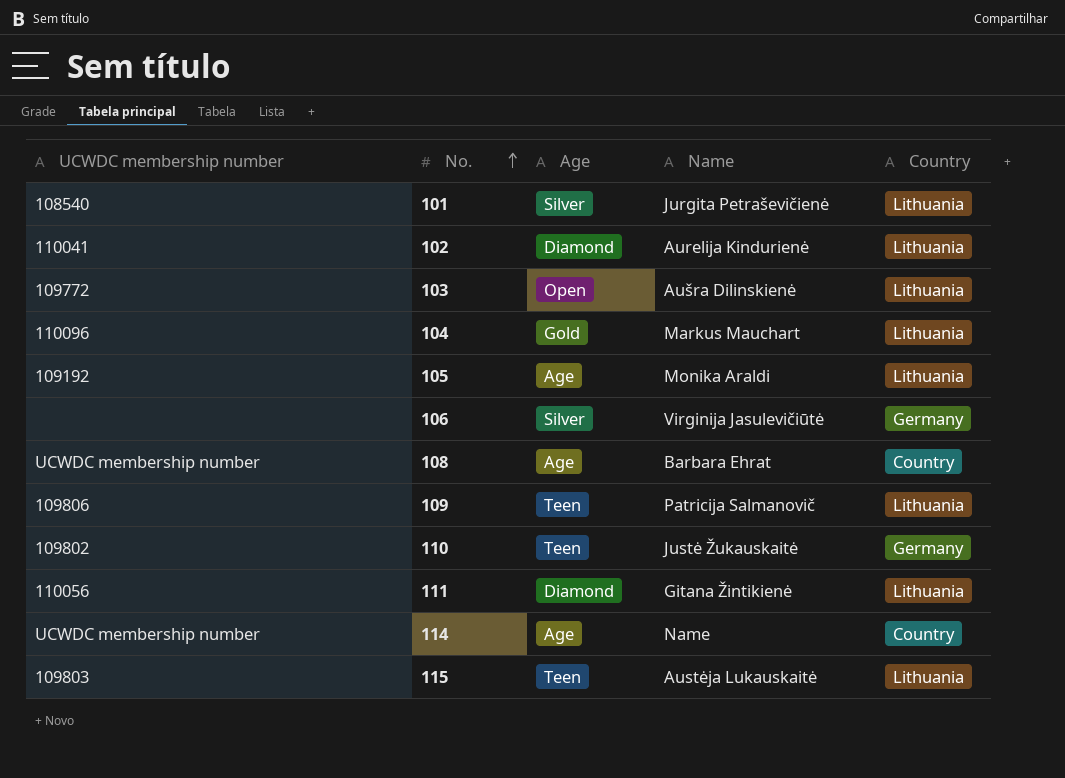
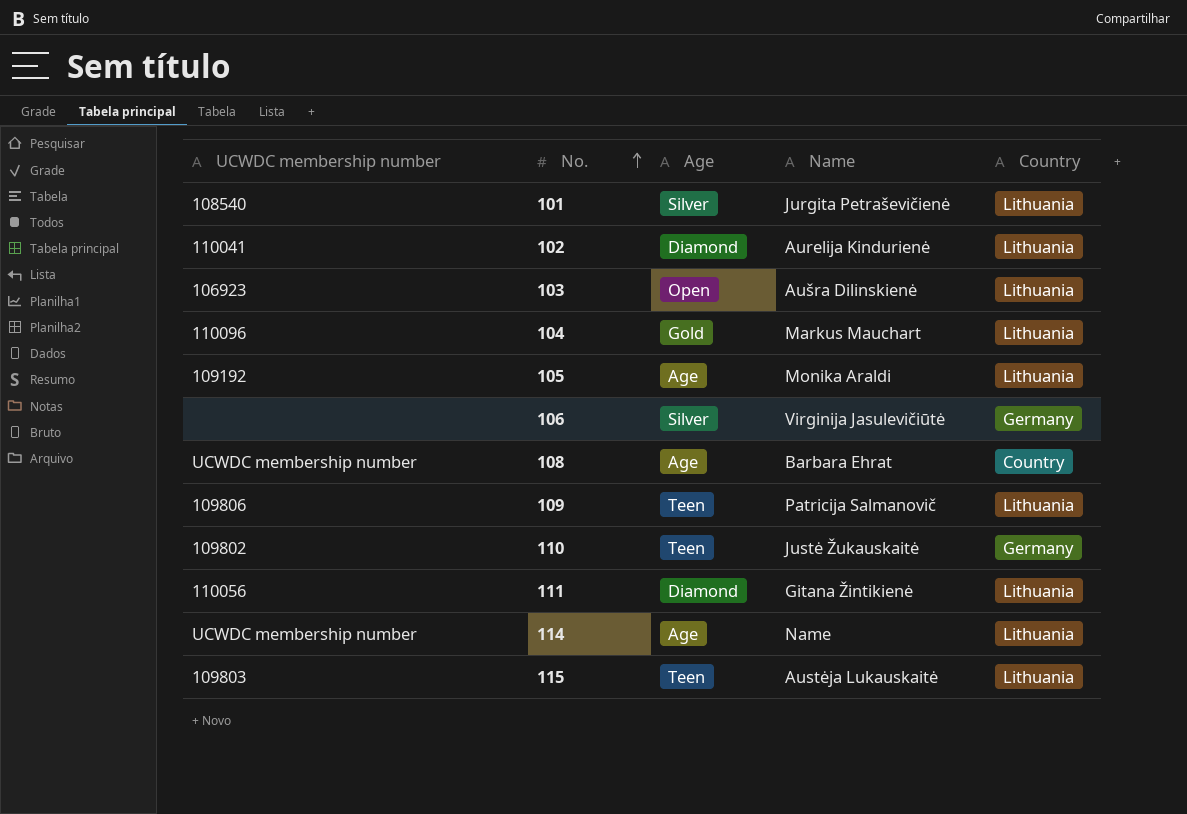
103 | UCWDC membership number: 109772 -> 106923
114 | Country: Country -> Lithuania

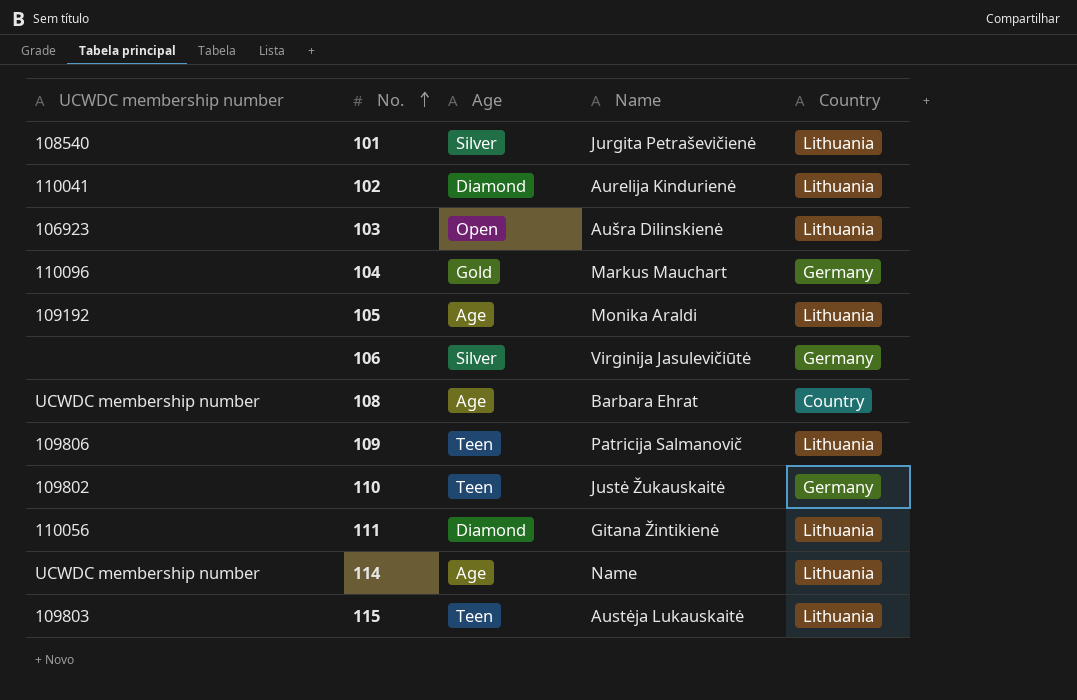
104 | Country: Lithuania -> Germany

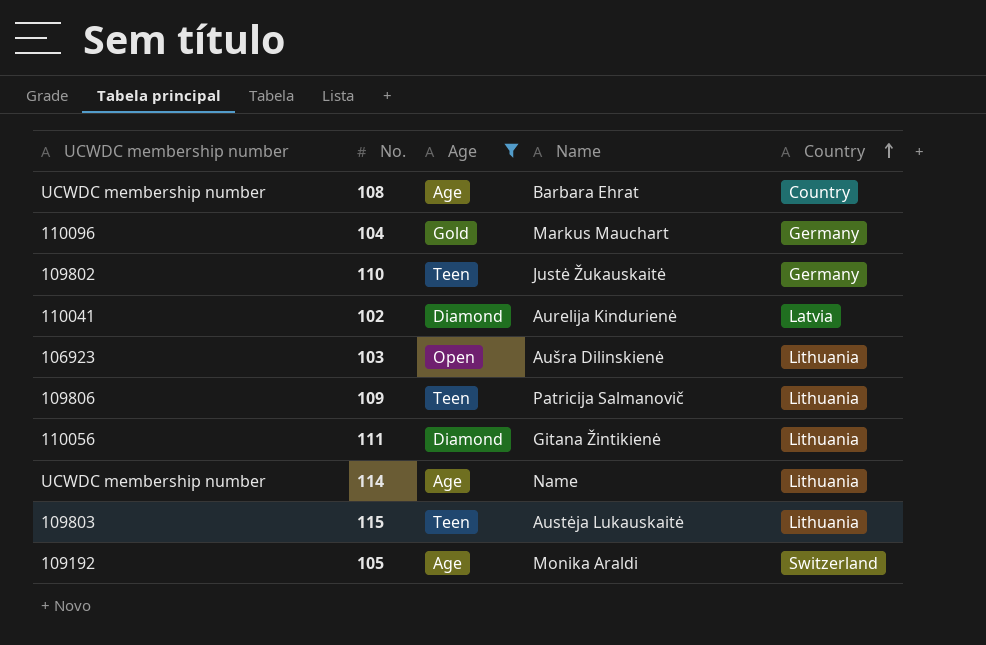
filter: none -> Age != Silver
row order: No. ascending -> Country ascending
102 | Country: Lithuania -> Latvia
105 | Country: Lithuania -> Switzerland

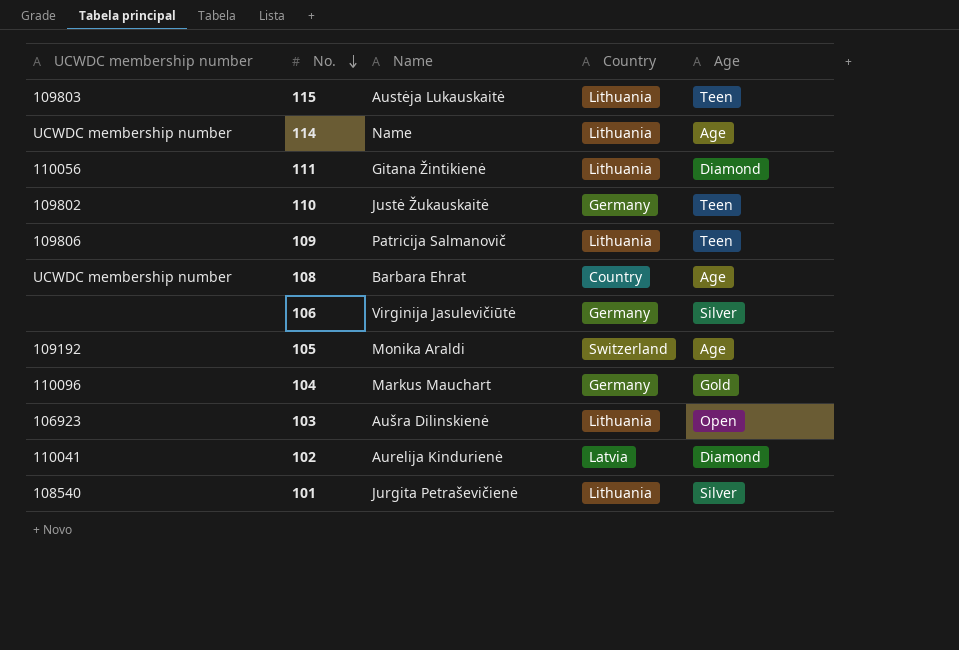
filter: Age != Silver -> none
row order: Country ascending -> No. descending
column Age | position: 3 -> 5

